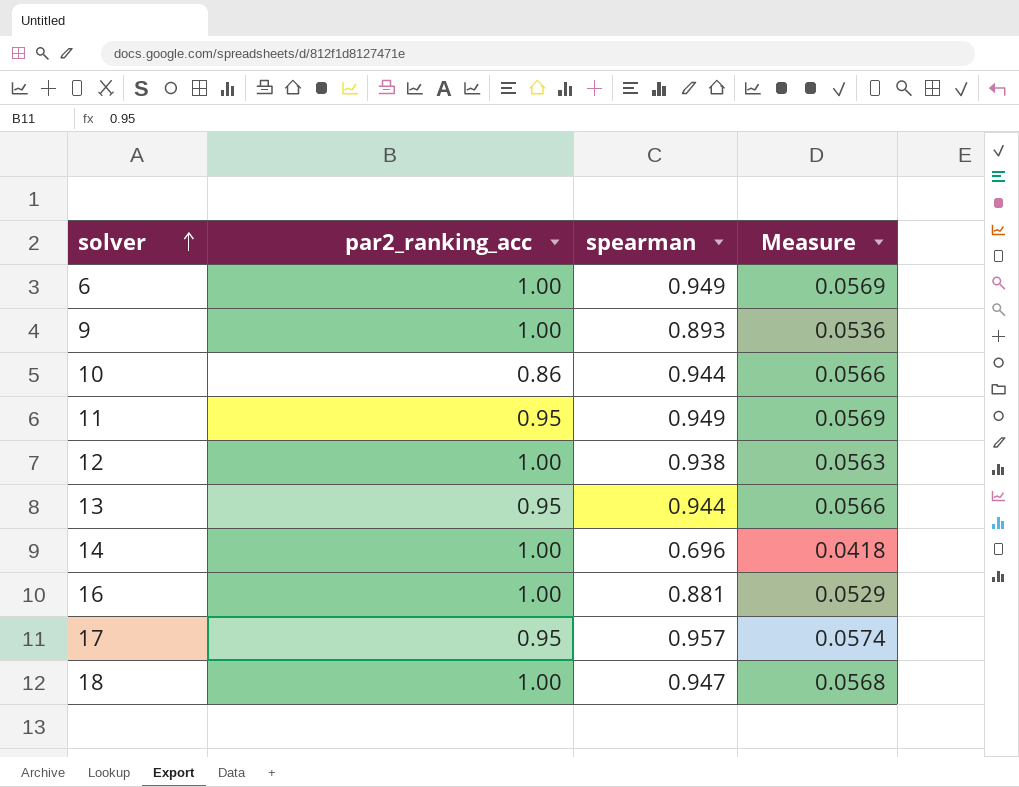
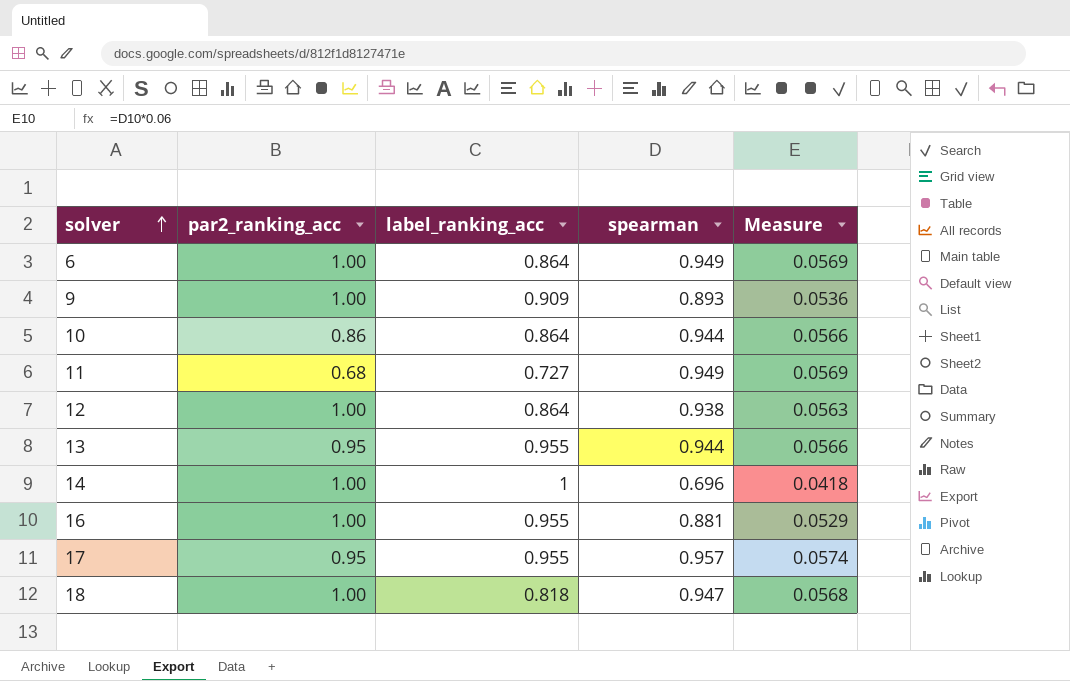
column label_ranking_acc | position: none -> 3
11 | par2_ranking_acc: 0.95 -> 0.68

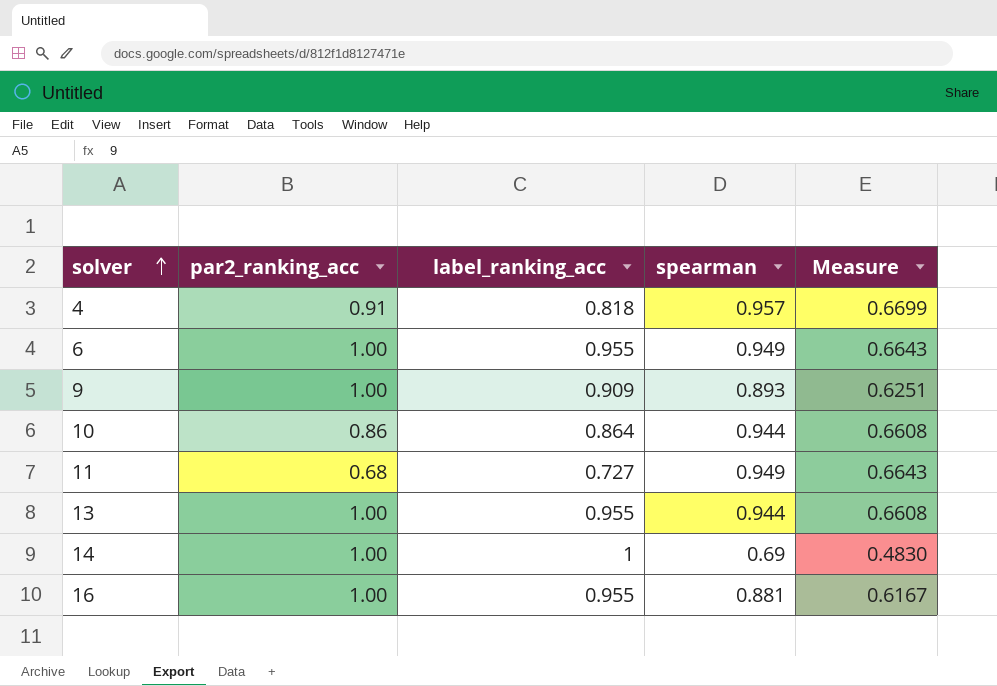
column Measure | formula: [spearman] * 0.06 -> [spearman] * 0.7
row 12: 1.00 | 0.864 | 0.938 | 0.0563 -> none
row 17: 0.95 | 0.955 | 0.957 | 0.0574 -> none
row 18: 1.00 | 0.818 | 0.947 | 0.0568 -> none
row 4: none -> 0.91 | 0.818 | 0.957 | 0.6699
6 | label_ranking_acc: 0.864 -> 0.955
13 | par2_ranking_acc: 0.95 -> 1.00
14 | spearman: 0.696 -> 0.69

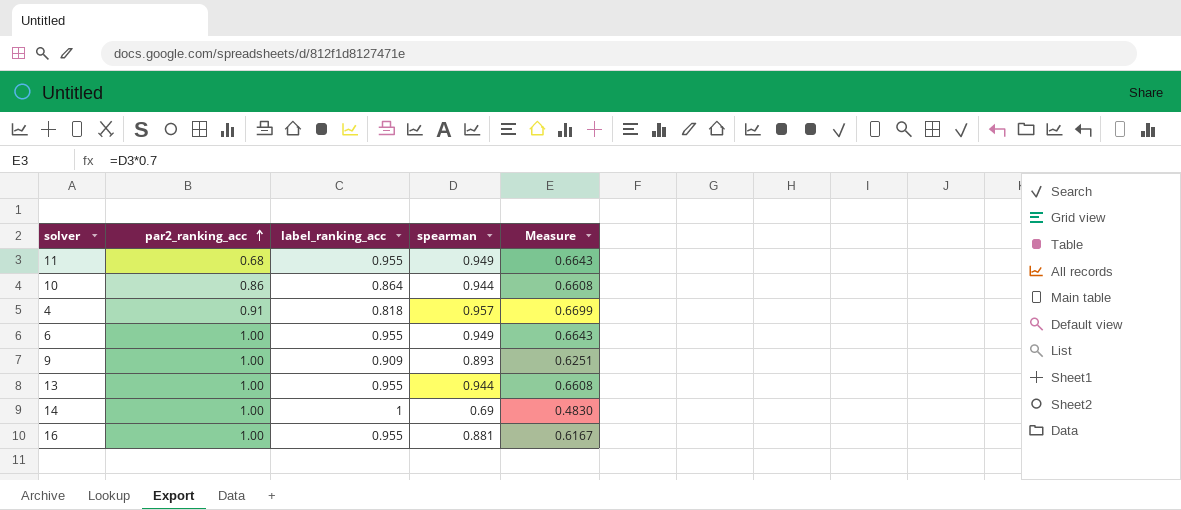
row order: solver ascending -> par2_ranking_acc ascending
11 | label_ranking_acc: 0.727 -> 0.955

